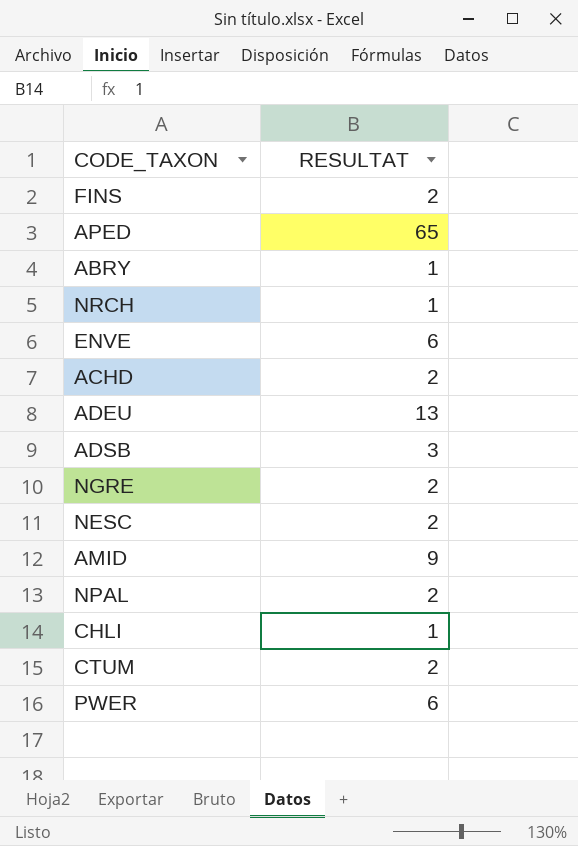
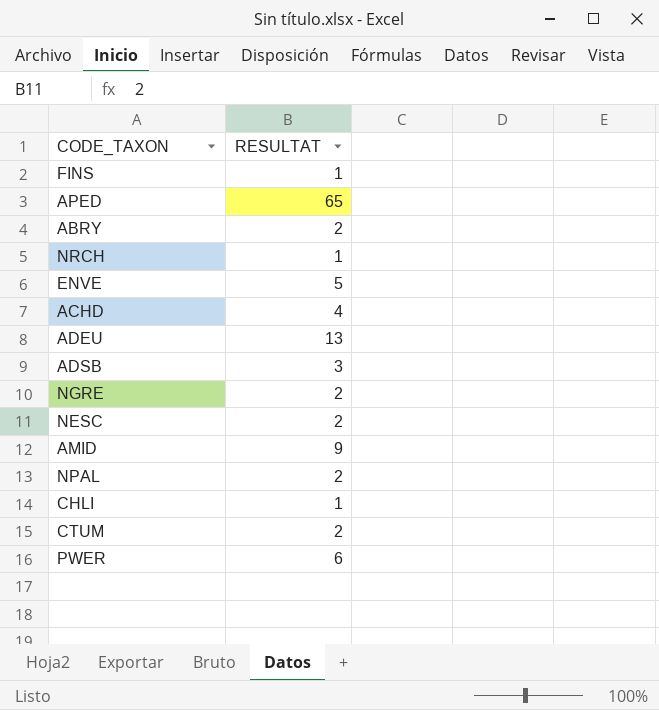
FINS | RESULTAT: 2 -> 1
ABRY | RESULTAT: 1 -> 2
ENVE | RESULTAT: 6 -> 5
ACHD | RESULTAT: 2 -> 4

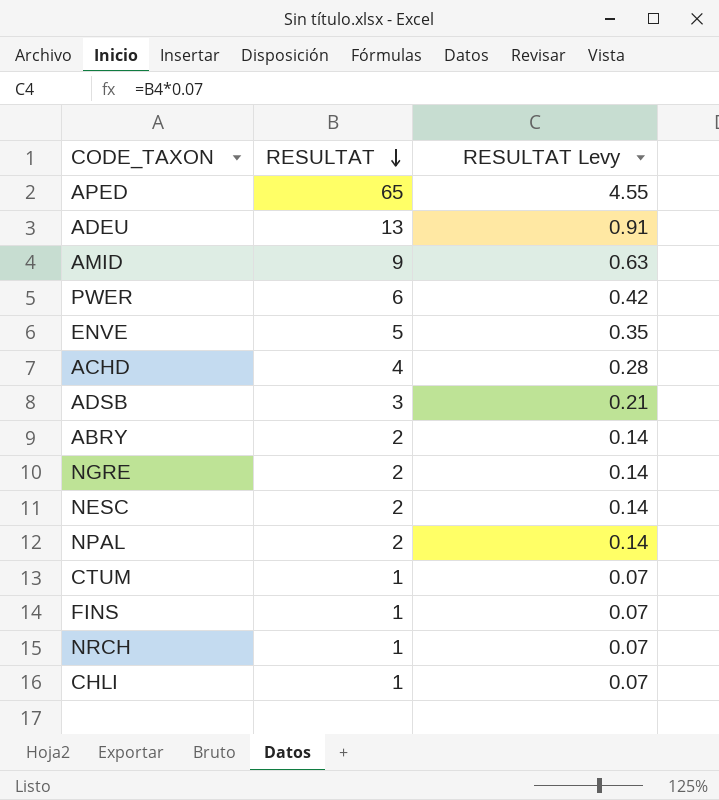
row order: none -> RESULTAT descending
column RESULTAT Levy | formula: none -> [RESULTAT] * 0.07
CTUM | RESULTAT: 2 -> 1

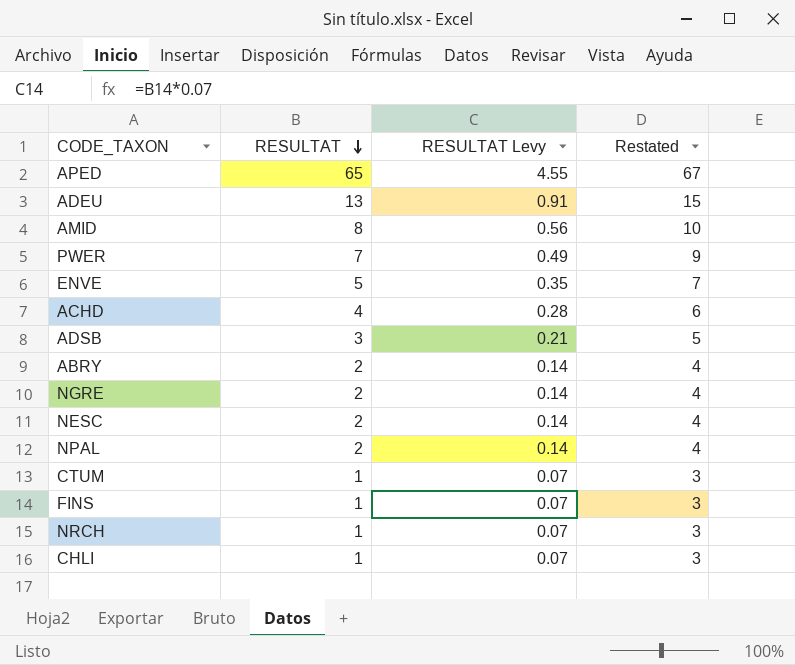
column Restated | formula: none -> [RESULTAT] + 2
AMID | RESULTAT: 9 -> 8
AMID | RESULTAT Levy: 0.63 -> 0.56
PWER | RESULTAT: 6 -> 7
PWER | RESULTAT Levy: 0.42 -> 0.49

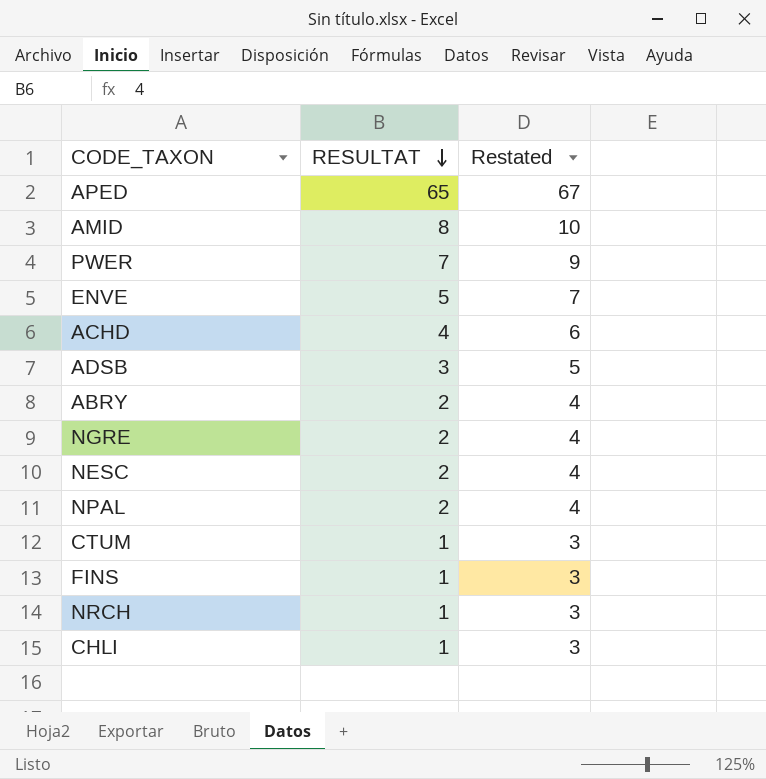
column RESULTAT Levy | formula: [RESULTAT] * 0.07 -> none
row ADEU: 13 | 0.91 | 15 -> none

